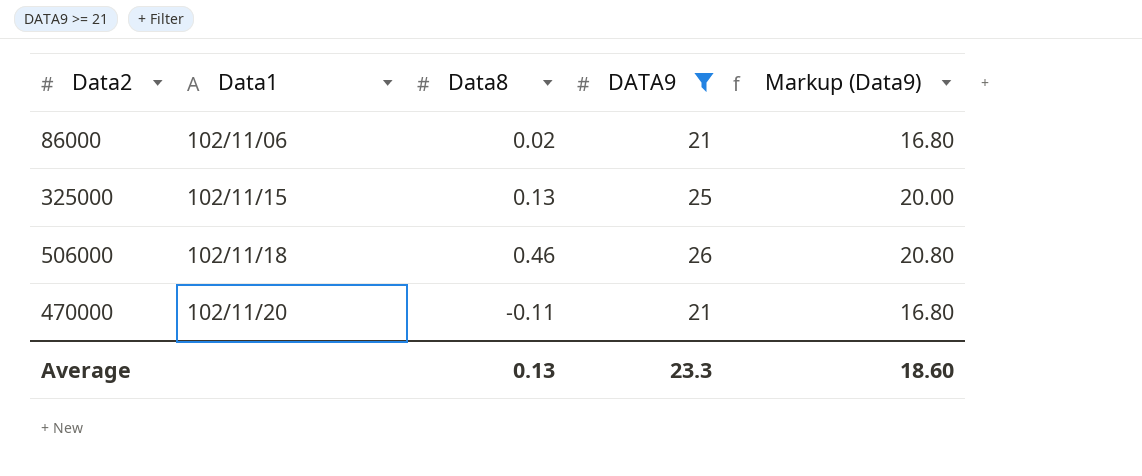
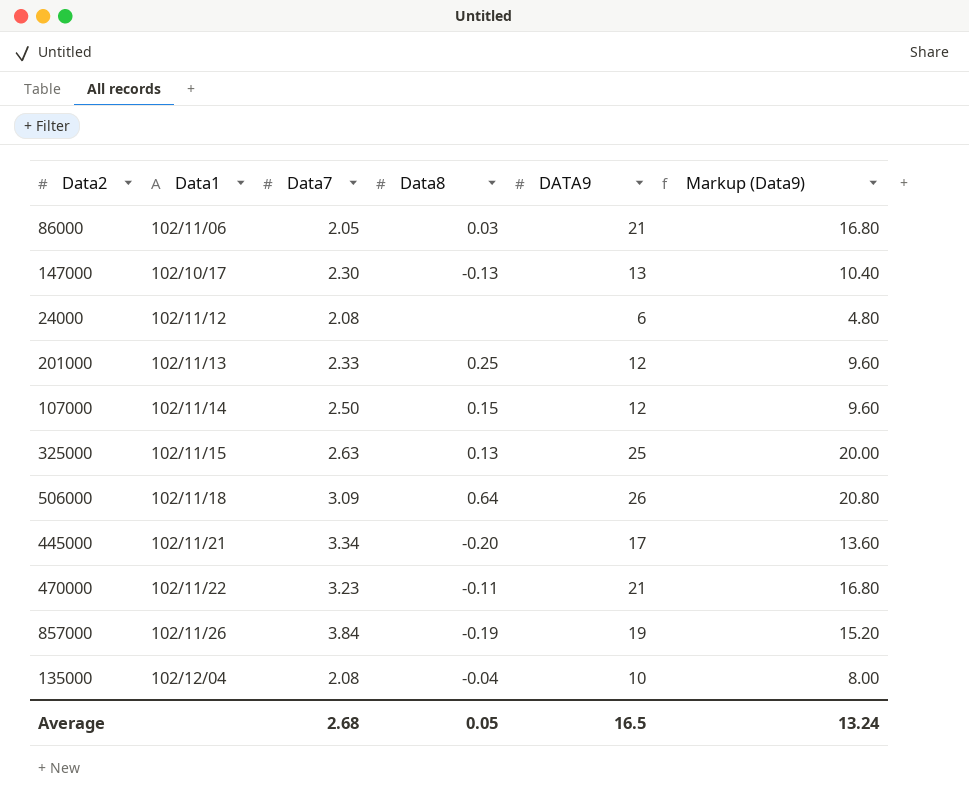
filter: DATA9 >= 21 -> none
column Data7 | position: none -> 3
86000 | Data8: 0.02 -> 0.03
506000 | Data8: 0.46 -> 0.64
470000 | Data1: 102/11/20 -> 102/11/22
Average | Data8: 0.13 -> 0.05
Average | DATA9: 23.3 -> 16.5
Average | Markup (Data9): 18.60 -> 13.24

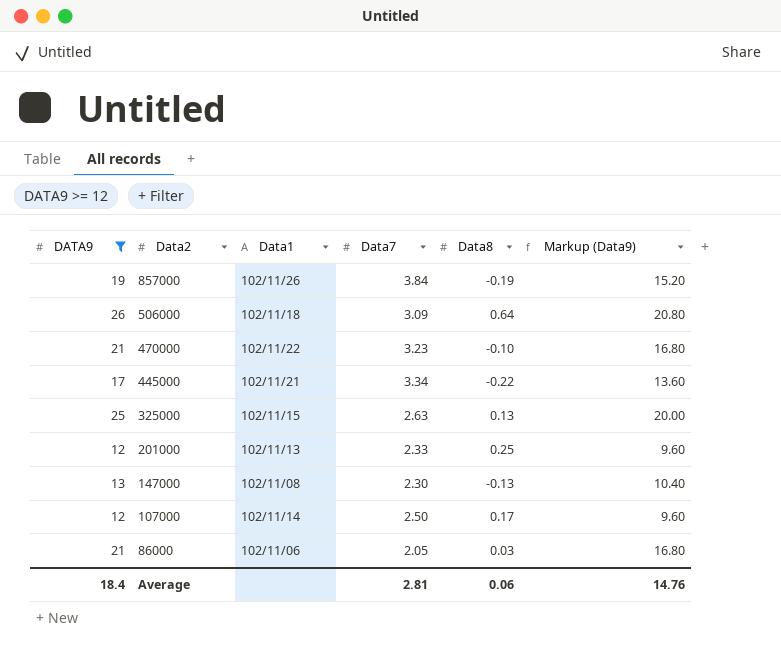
filter: none -> DATA9 >= 12
row order: none -> Data2 descending
column DATA9 | position: 5 -> 1
470000 | Data8: -0.11 -> -0.10
445000 | Data8: -0.20 -> -0.22
147000 | Data1: 102/10/17 -> 102/11/08
107000 | Data8: 0.15 -> 0.17
Average | DATA9: 16.5 -> 18.4
Average | Data7: 2.68 -> 2.81
Average | Data8: 0.05 -> 0.06
Average | Markup (Data9): 13.24 -> 14.76

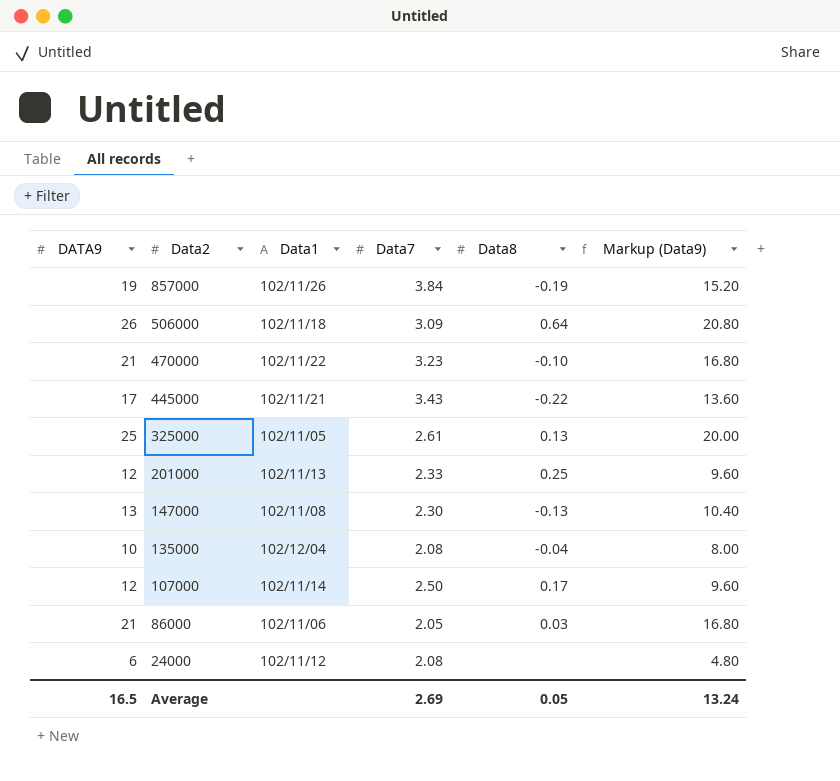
filter: DATA9 >= 12 -> none
445000 | Data7: 3.34 -> 3.43
325000 | Data1: 102/11/15 -> 102/11/05
325000 | Data7: 2.63 -> 2.61
Average | DATA9: 18.4 -> 16.5
Average | Data7: 2.81 -> 2.69
Average | Data8: 0.06 -> 0.05
Average | Markup (Data9): 14.76 -> 13.24

